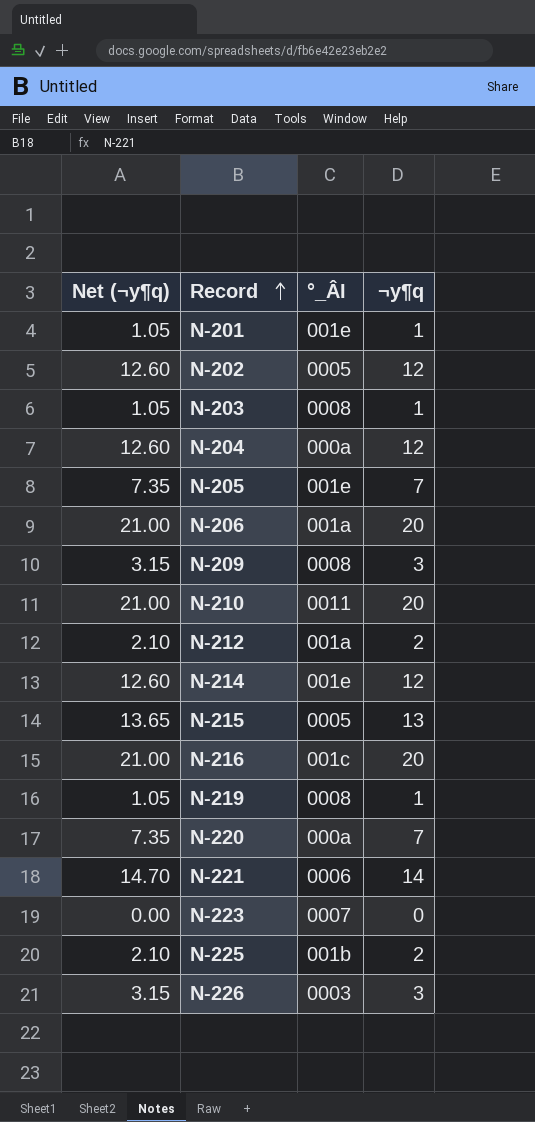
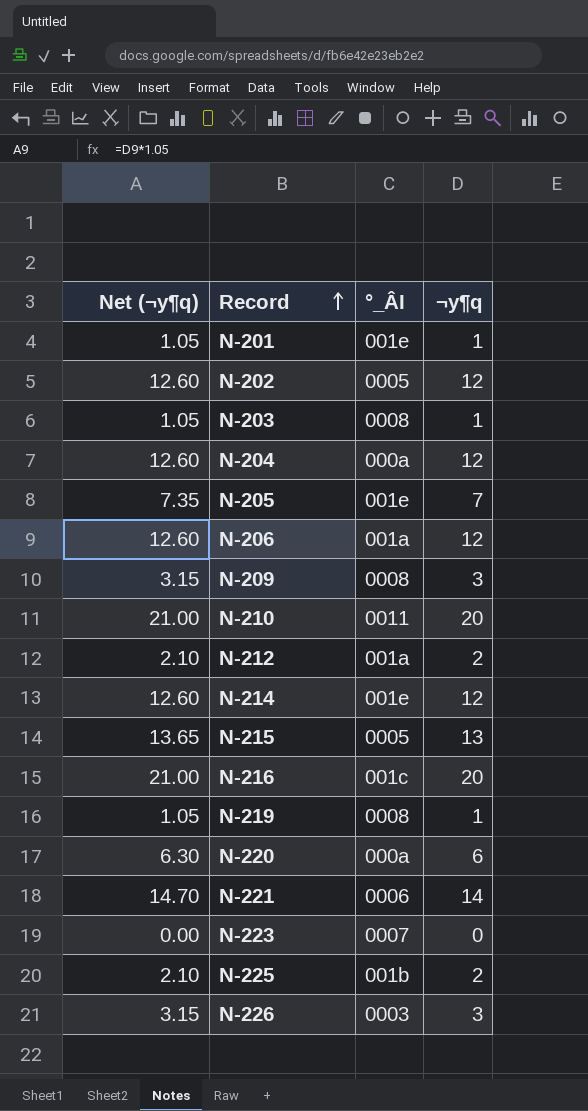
N-206 | Net (¬y¶q): 21.00 -> 12.60
N-206 | ¬y¶q: 20 -> 12
N-220 | Net (¬y¶q): 7.35 -> 6.30
N-220 | ¬y¶q: 7 -> 6

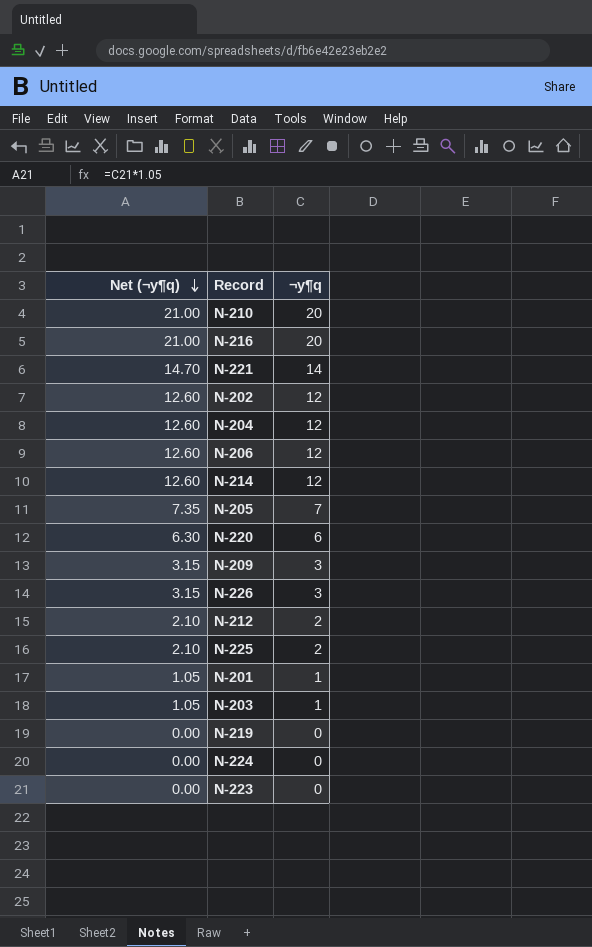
row order: Record ascending -> Net (¬y¶q) descending
column °_ÂI | position: 3 -> none
row N-215: 13.65 | 0005 | 13 -> none
N-219 | Net (¬y¶q): 1.05 -> 0.00
N-219 | ¬y¶q: 1 -> 0
row N-224: none -> 0.00 | 0

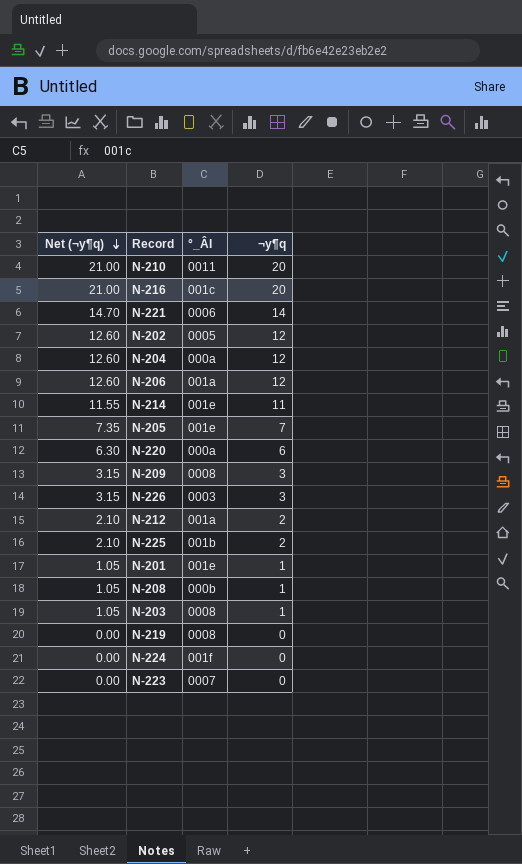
column °_ÂI | position: none -> 3
N-214 | Net (¬y¶q): 12.60 -> 11.55
N-214 | ¬y¶q: 12 -> 11
row N-208: none -> 1.05 | 000b | 1

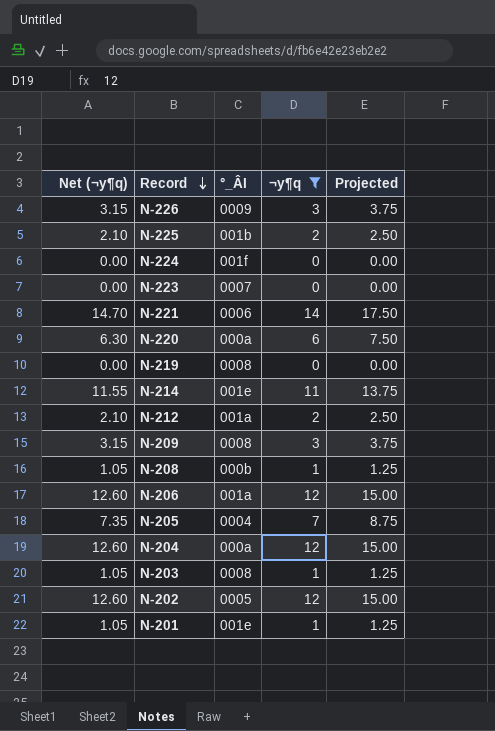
filter: none -> ¬y¶q != 20
row order: Net (¬y¶q) descending -> Record descending
column Projected | formula: none -> [¬y¶q] * 1.25
N-226 | °_ÂI: 0003 -> 0009
N-205 | °_ÂI: 001e -> 0004

